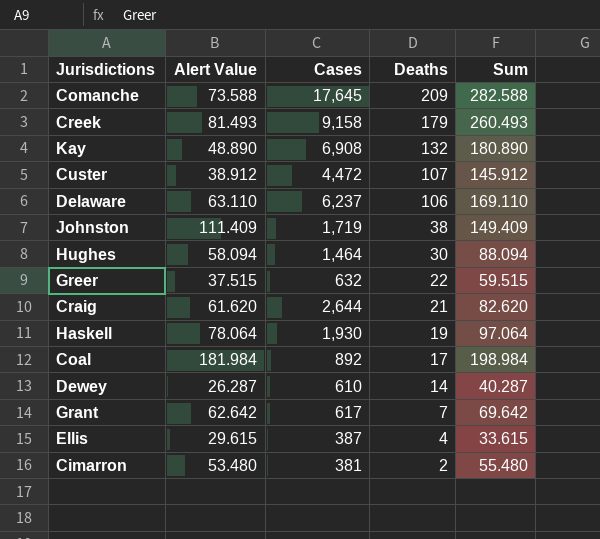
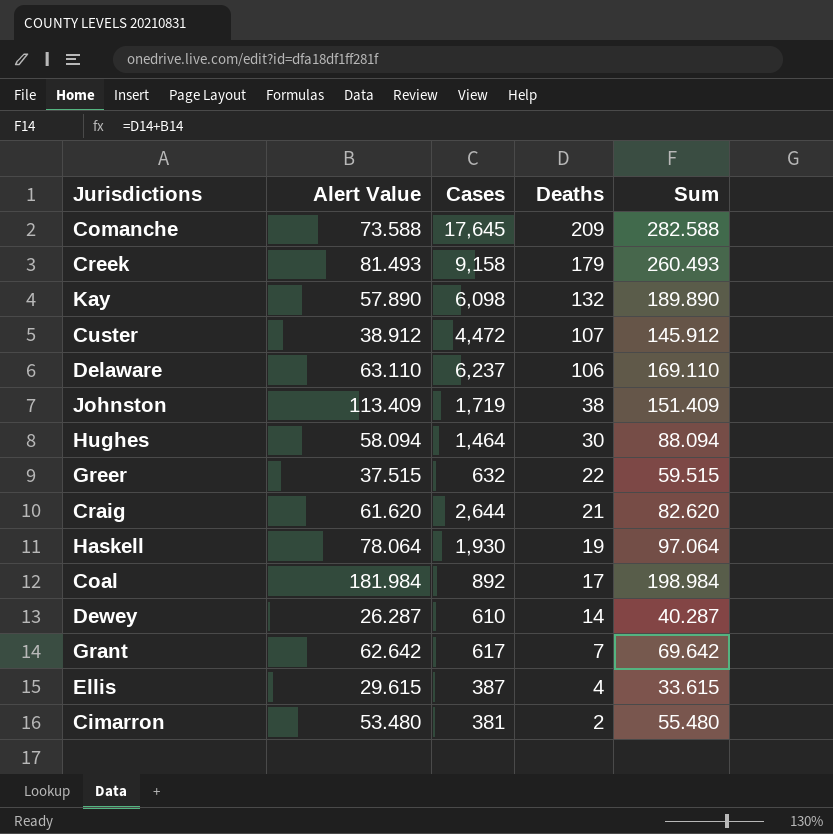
Kay | Alert Value: 48.890 -> 57.890
Kay | Cases: 6,908 -> 6,098
Kay | Sum: 180.890 -> 189.890
Johnston | Alert Value: 111.409 -> 113.409
Johnston | Sum: 149.409 -> 151.409

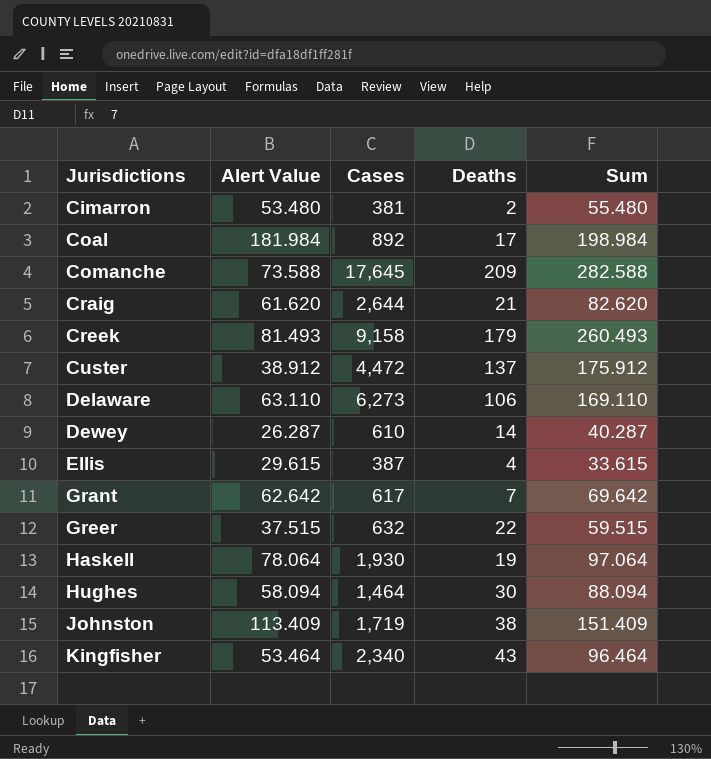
row order: Deaths descending -> Jurisdictions ascending
row Kay: 57.890 | 6,098 | 132 | 189.890 -> none
Custer | Deaths: 107 -> 137
Custer | Sum: 145.912 -> 175.912
Delaware | Cases: 6,237 -> 6,273
row Kingfisher: none -> 53.464 | 2,340 | 43 | 96.464

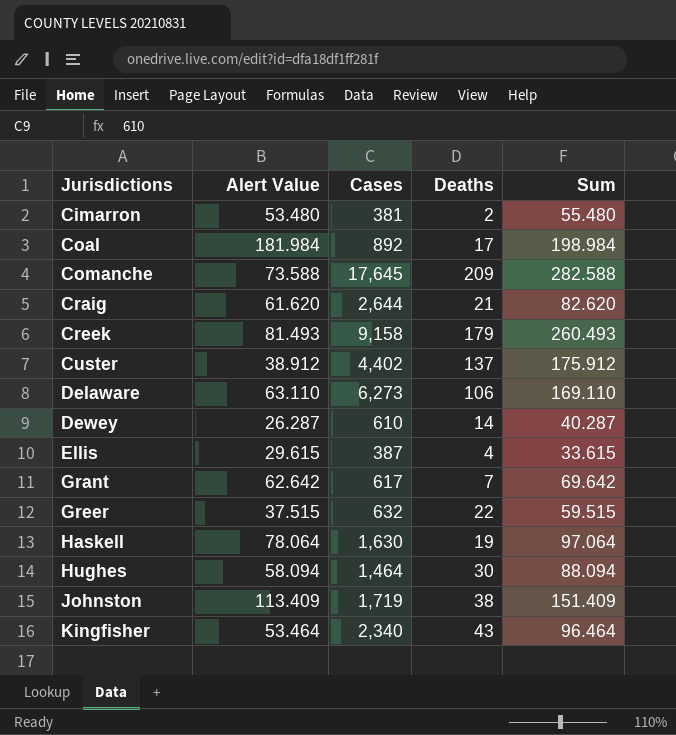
Custer | Cases: 4,472 -> 4,402
Haskell | Cases: 1,930 -> 1,630

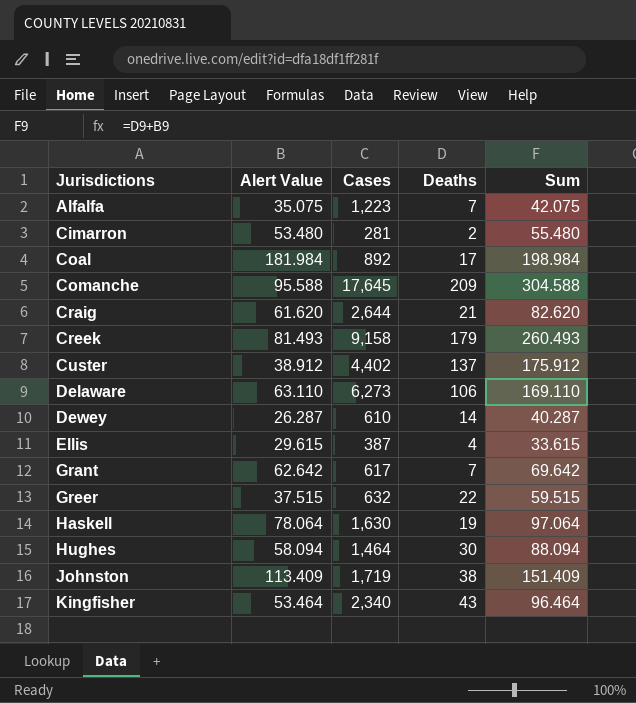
row Alfalfa: none -> 35.075 | 1,223 | 7 | 42.075
Cimarron | Cases: 381 -> 281
Comanche | Alert Value: 73.588 -> 95.588
Comanche | Sum: 282.588 -> 304.588

